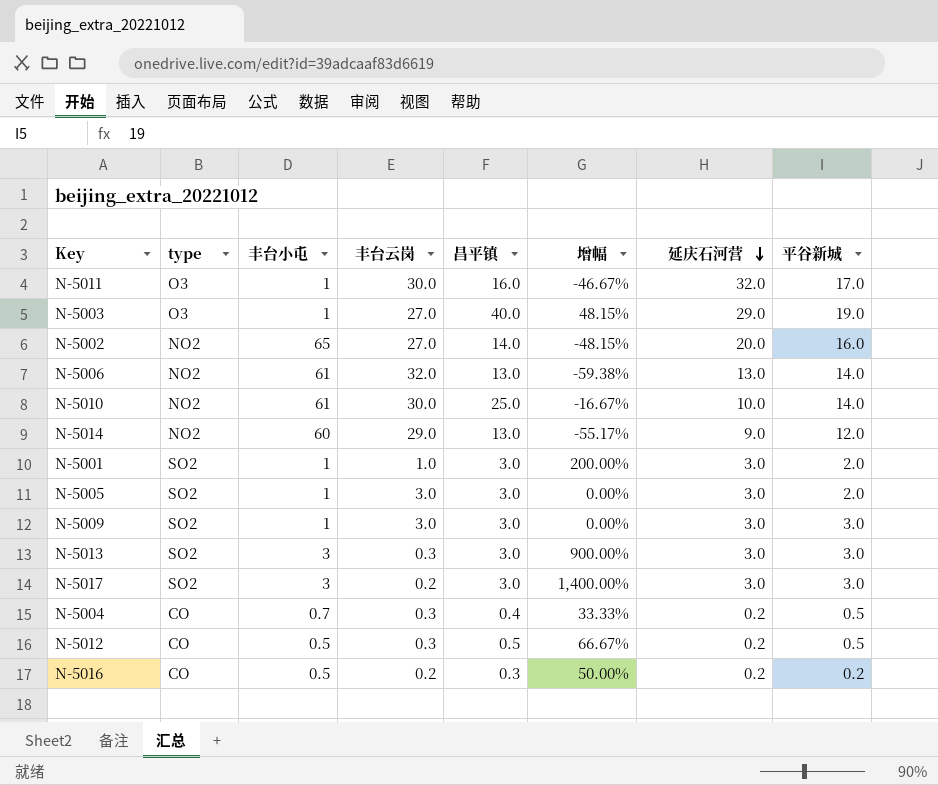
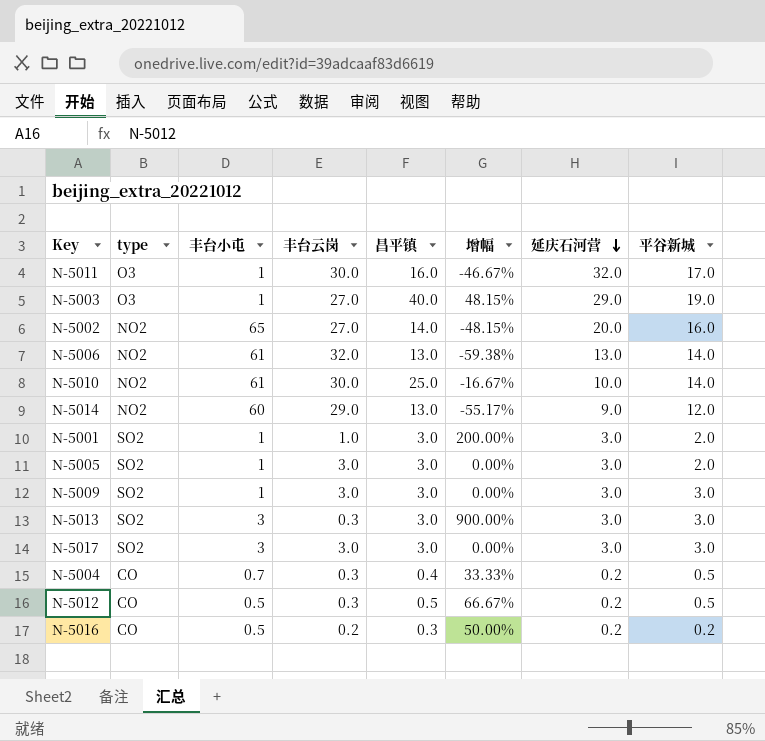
N-5017 | 丰台云岗: 0.2 -> 3.0
N-5017 | 增幅: 1,400.00% -> 0.00%

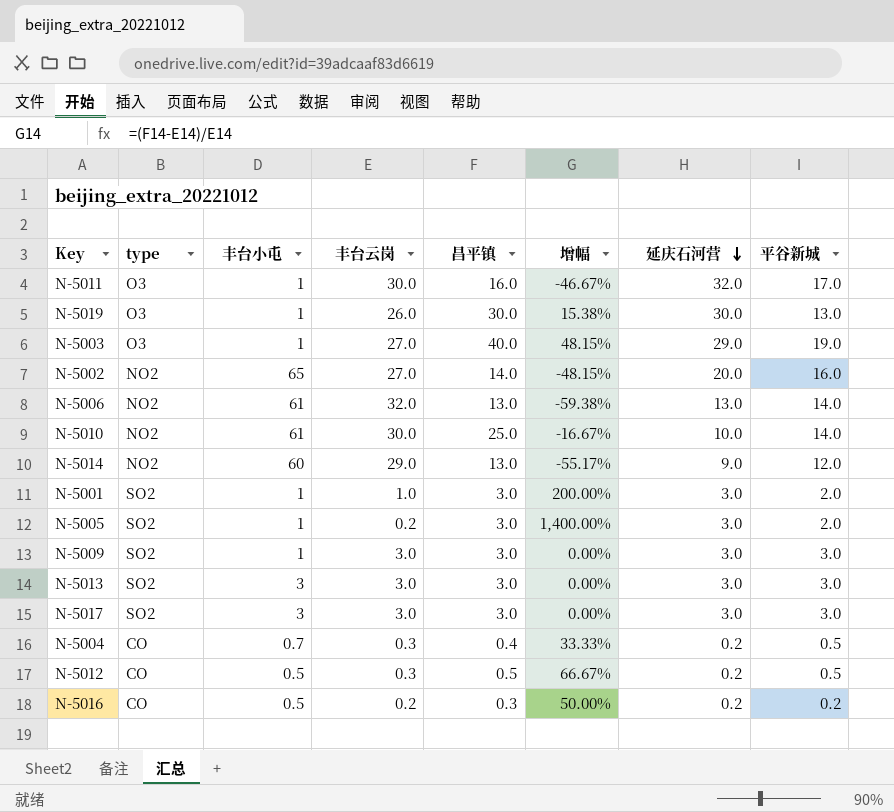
row N-5019: none -> O3 | 1 | 26.0 | 30.0 | 15.38% | 30.0 | 13.0
N-5005 | 丰台云岗: 3.0 -> 0.2
N-5005 | 增幅: 0.00% -> 1,400.00%
N-5013 | 丰台云岗: 0.3 -> 3.0
N-5013 | 增幅: 900.00% -> 0.00%

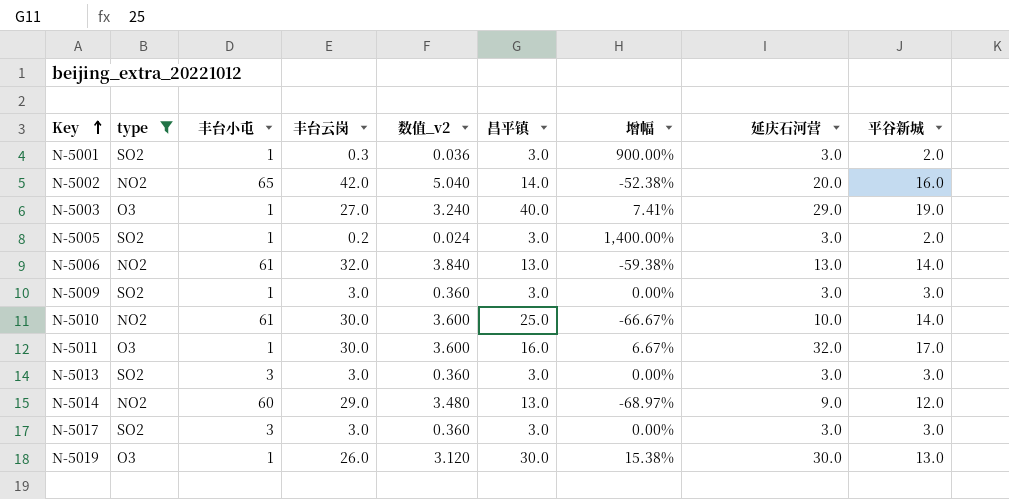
filter: none -> type != CO
row order: 延庆石河营 descending -> Key ascending
column 数值_v2 | formula: none -> [丰台云岗] * 0.12
column 增幅 | formula: ([昌平镇] - [丰台云岗]) / [丰台云岗] -> ([延庆石河营] - [丰台云岗]) / [丰台云岗]
N-5001 | 丰台云岗: 1.0 -> 0.3
N-5002 | 丰台云岗: 27.0 -> 42.0

